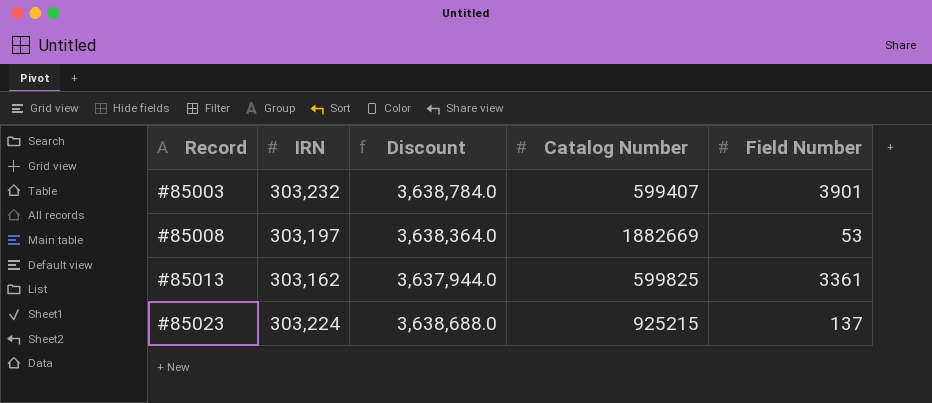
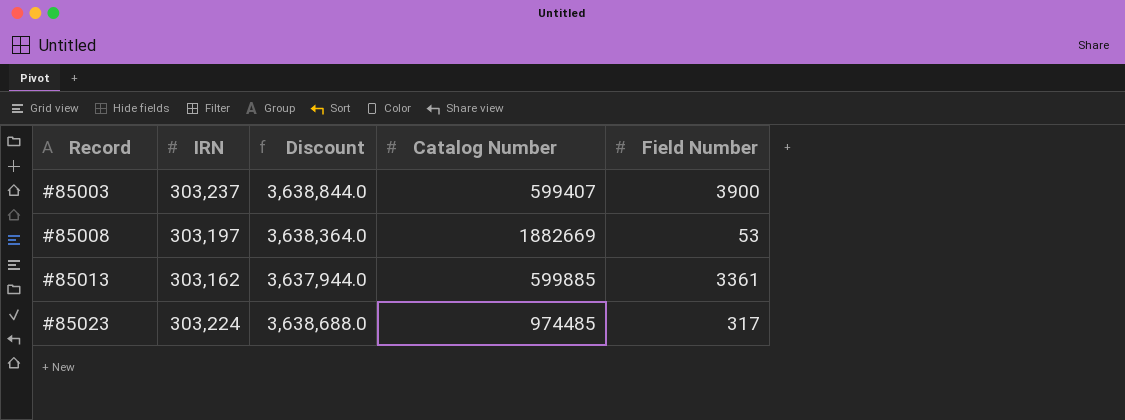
#85003 | IRN: 303,232 -> 303,237
#85003 | Discount: 3,638,784.0 -> 3,638,844.0
#85003 | Field Number: 3901 -> 3900
#85013 | Catalog Number: 599825 -> 599885
#85023 | Catalog Number: 925215 -> 974485
#85023 | Field Number: 137 -> 317

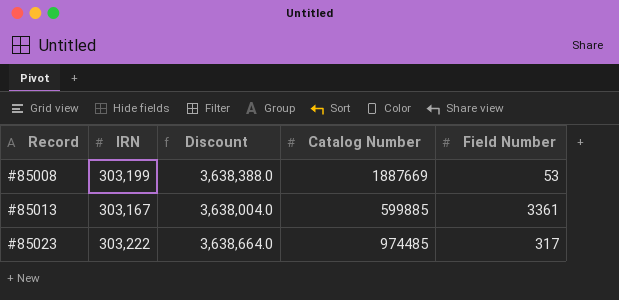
row #85003: 303,237 | 3,638,844.0 | 599407 | 3900 -> none
#85008 | IRN: 303,197 -> 303,199
#85008 | Discount: 3,638,364.0 -> 3,638,388.0
#85008 | Catalog Number: 1882669 -> 1887669
#85013 | IRN: 303,162 -> 303,167
#85013 | Discount: 3,637,944.0 -> 3,638,004.0
#85023 | IRN: 303,224 -> 303,222
#85023 | Discount: 3,638,688.0 -> 3,638,664.0

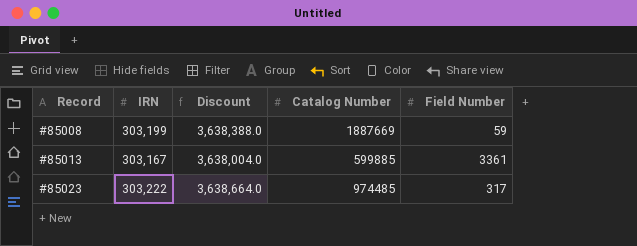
#85008 | Field Number: 53 -> 59

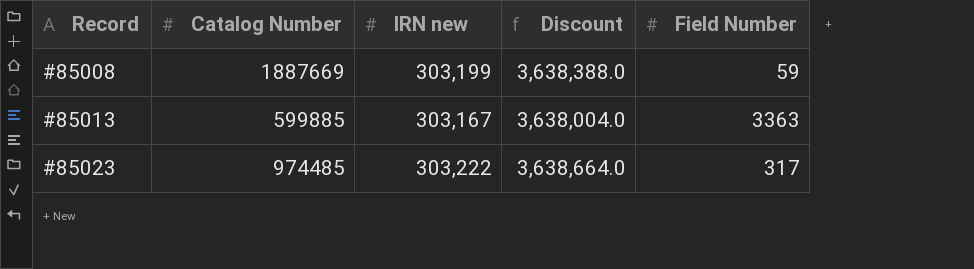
column Catalog Number | position: 4 -> 2
column name: IRN -> IRN new
#85013 | Field Number: 3361 -> 3363

